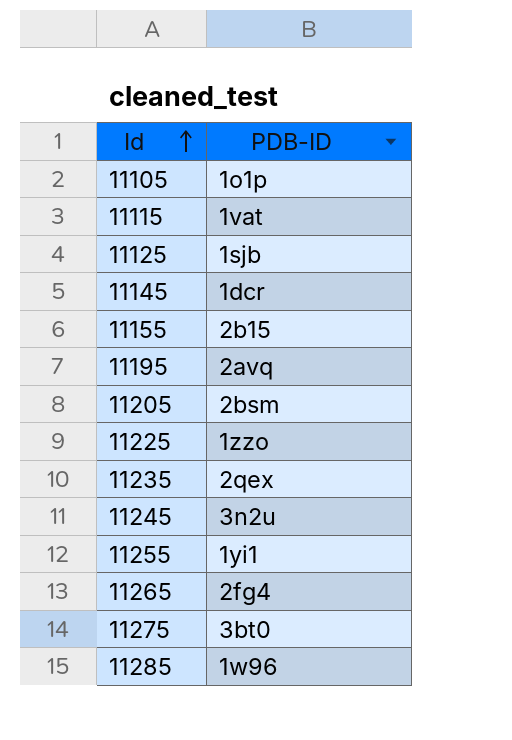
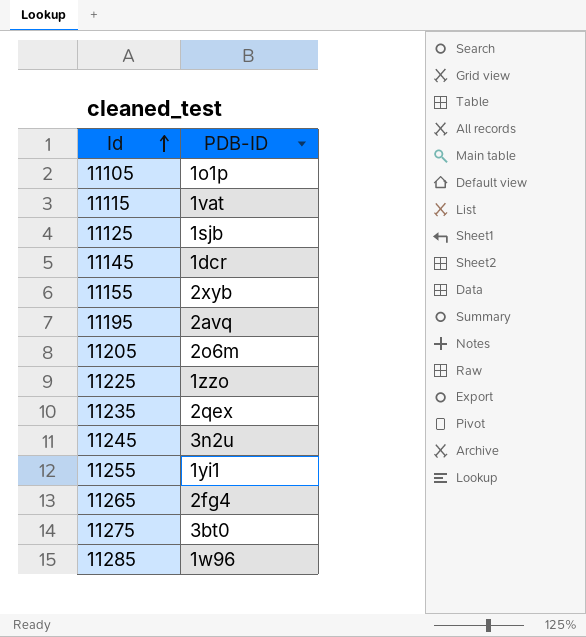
11155 | PDB-ID: 2b15 -> 2xyb
11205 | PDB-ID: 2bsm -> 2o6m

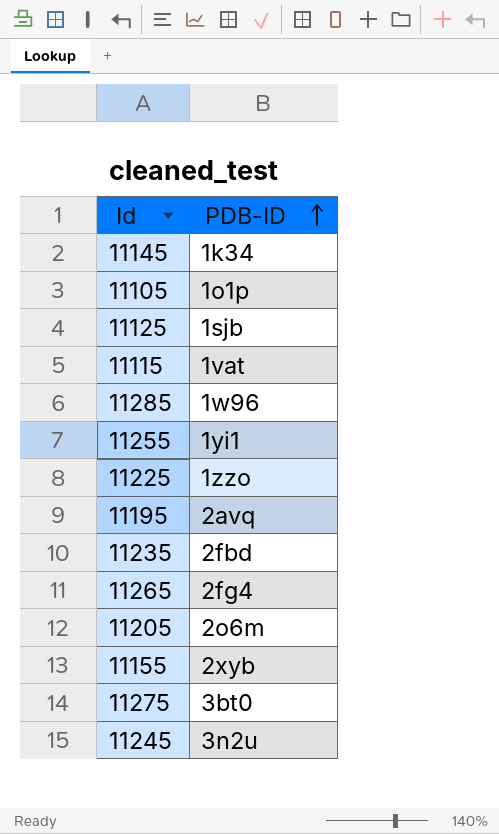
row order: Id ascending -> PDB-ID ascending
11145 | PDB-ID: 1dcr -> 1k34
11235 | PDB-ID: 2qex -> 2fbd

